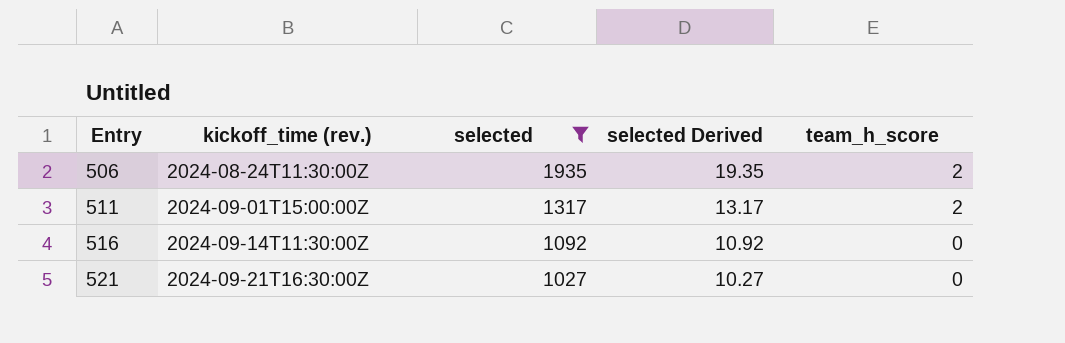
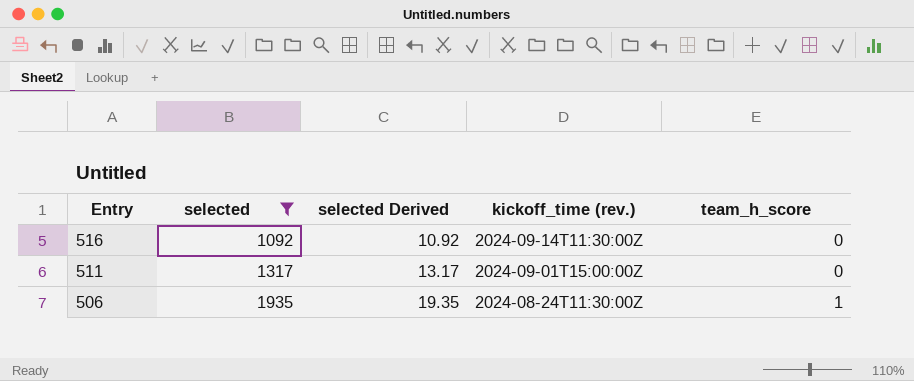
row order: Entry ascending -> Entry descending
column kickoff_time (rev.) | position: 2 -> 4
row 521: 2024-09-21T16:30:00Z | 1027 | 10.27 | 0 -> none
511 | team_h_score: 2 -> 0
506 | team_h_score: 2 -> 1

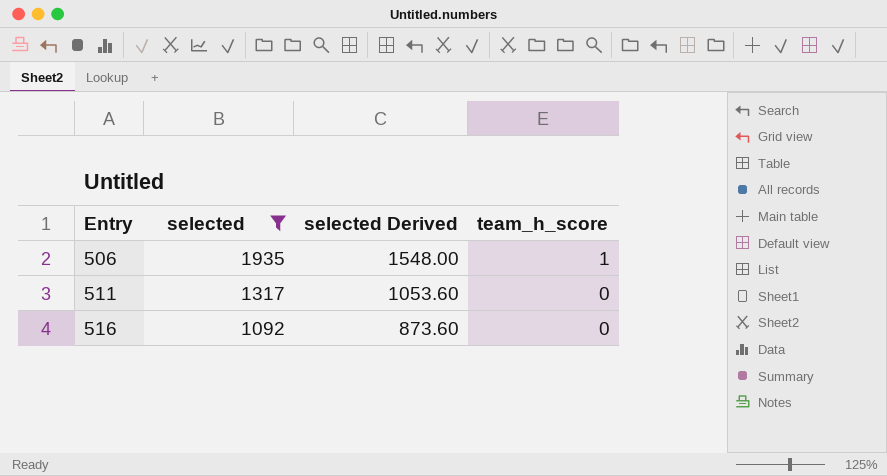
row order: Entry descending -> Entry ascending
column kickoff_time (rev.) | position: 4 -> none
column selected Derived | formula: [selected] * 0.01 -> [selected] * 0.8

